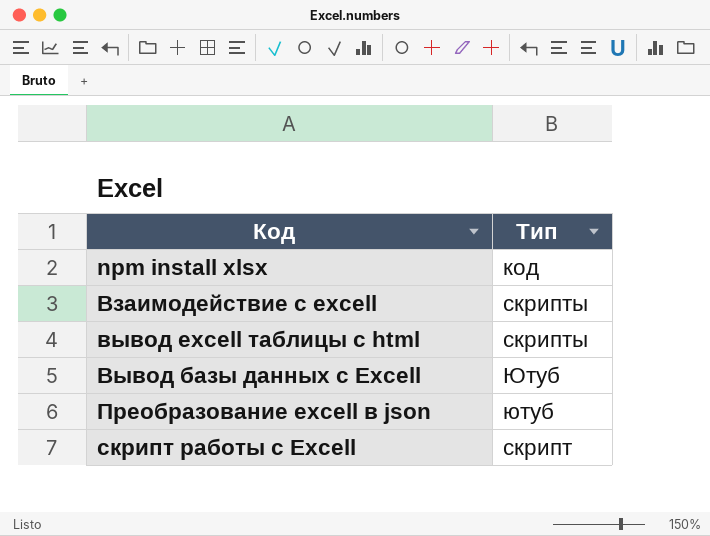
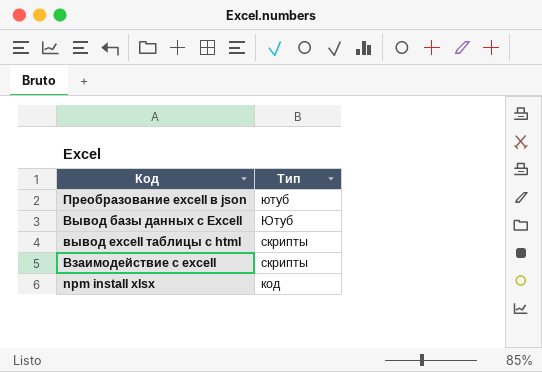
row order: Код ascending -> Код descending
row скрипт работы с Excell: скрипт -> none

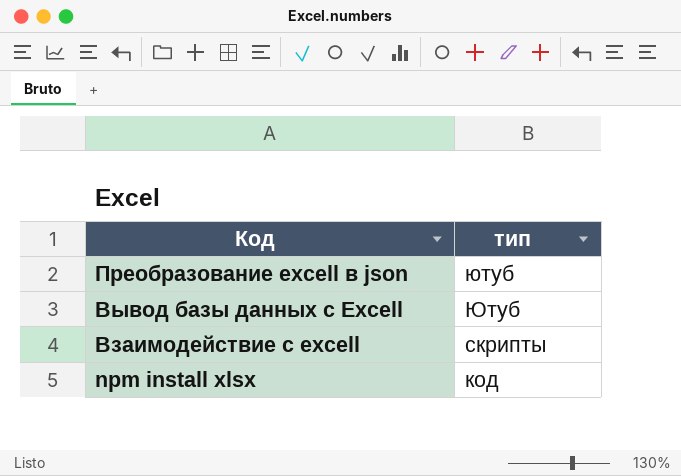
column name: Тип -> тип
row вывод excell таблицы с html: скрипты -> none

